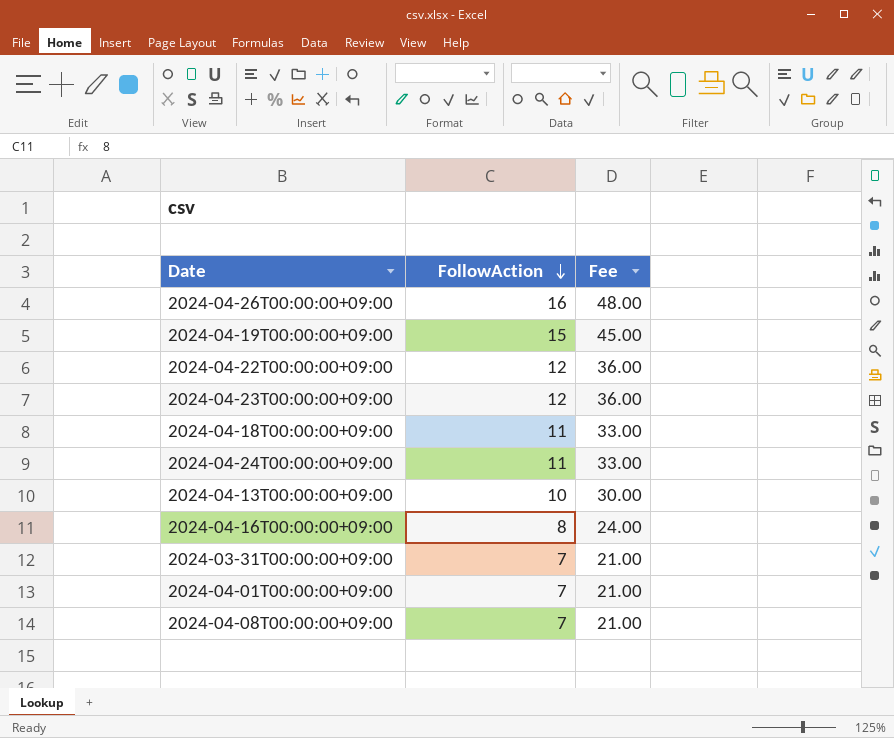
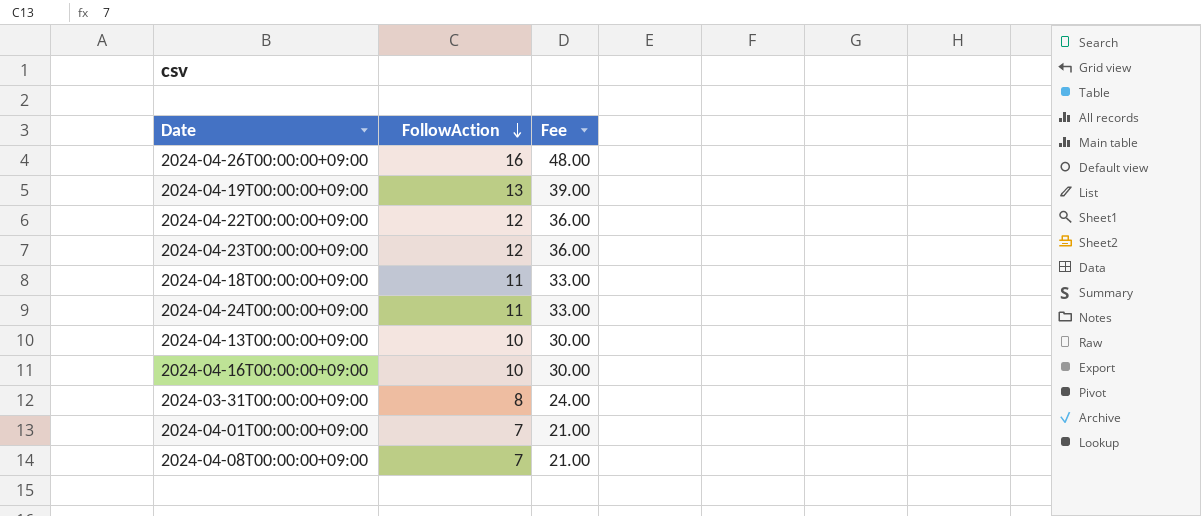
2024-04-19T00:00:00+09:00 | FollowAction: 15 -> 13
2024-04-19T00:00:00+09:00 | Fee: 45.00 -> 39.00
2024-04-16T00:00:00+09:00 | FollowAction: 8 -> 10
2024-04-16T00:00:00+09:00 | Fee: 24.00 -> 30.00
2024-03-31T00:00:00+09:00 | FollowAction: 7 -> 8
2024-03-31T00:00:00+09:00 | Fee: 21.00 -> 24.00

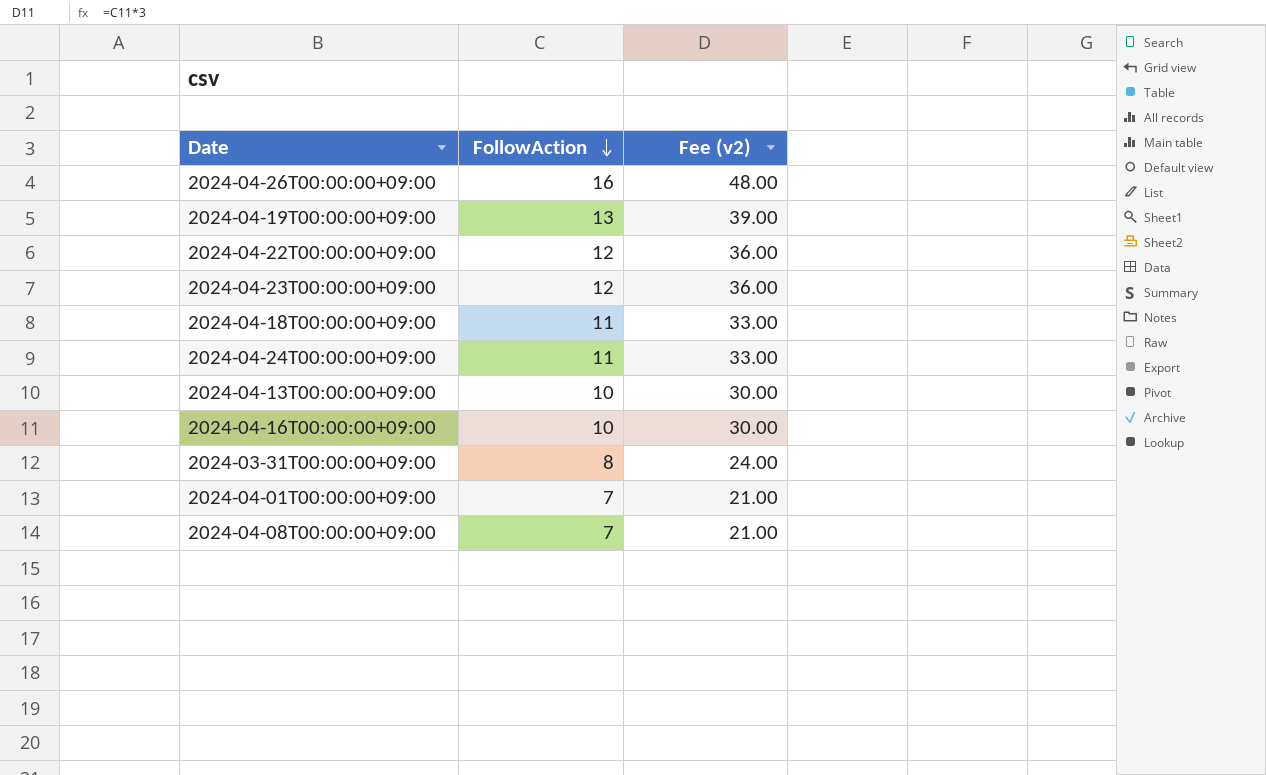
column name: Fee -> Fee (v2)

